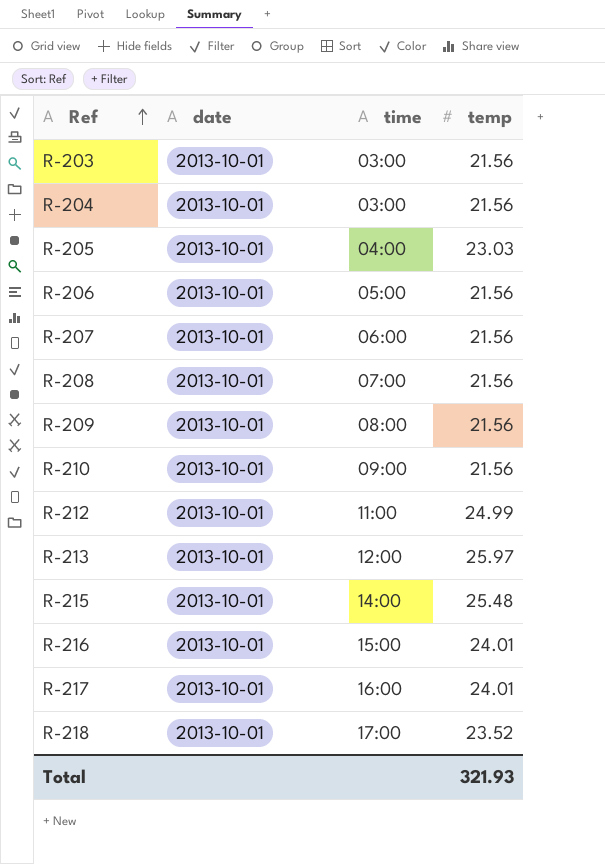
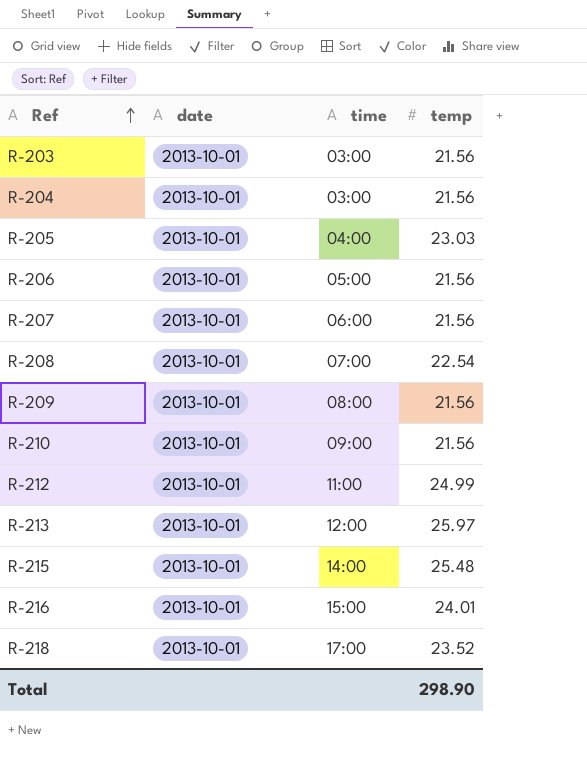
row R-217: 2013-10-01 | 16:00 | 24.01 -> none
R-208 | temp: 21.56 -> 22.54
Total | temp: 321.93 -> 298.90

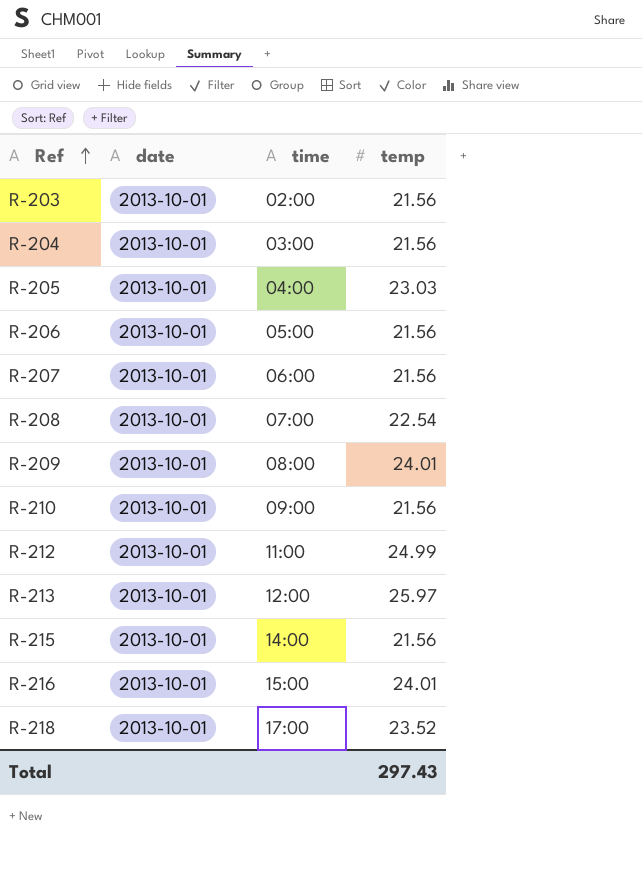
R-203 | time: 03:00 -> 02:00
R-209 | temp: 21.56 -> 24.01
R-215 | temp: 25.48 -> 21.56
Total | temp: 298.90 -> 297.43

